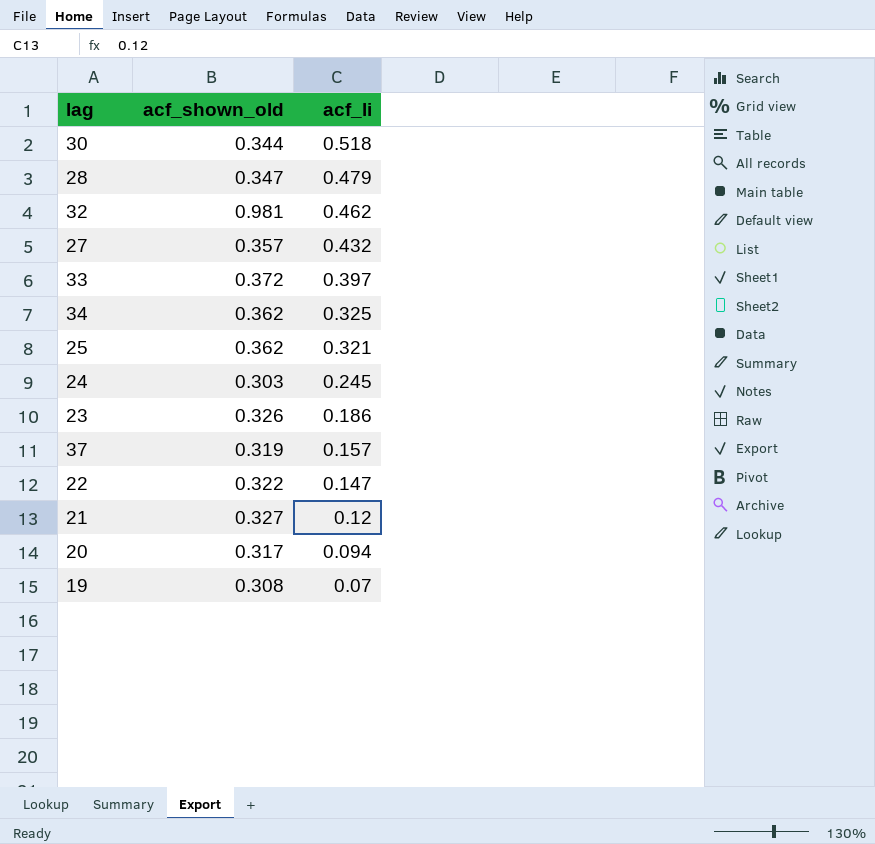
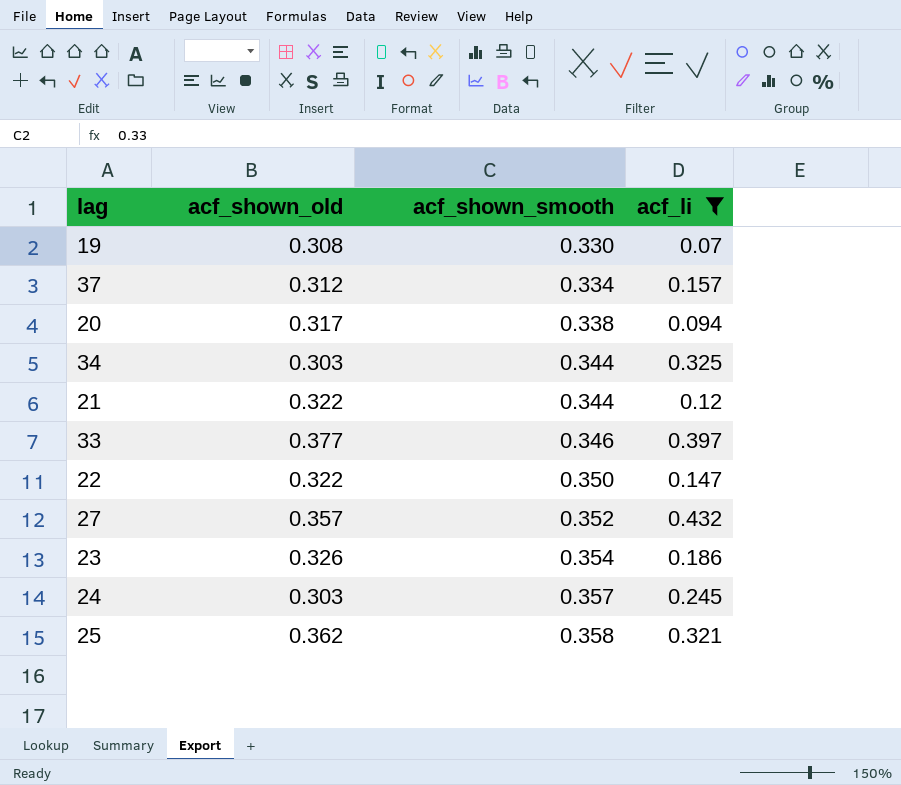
filter: none -> acf_li <= 0.432
row order: acf_li descending -> acf_shown_smooth ascending
column acf_shown_smooth | position: none -> 3
37 | acf_shown_old: 0.319 -> 0.312
34 | acf_shown_old: 0.362 -> 0.303
21 | acf_shown_old: 0.327 -> 0.322
33 | acf_shown_old: 0.372 -> 0.377

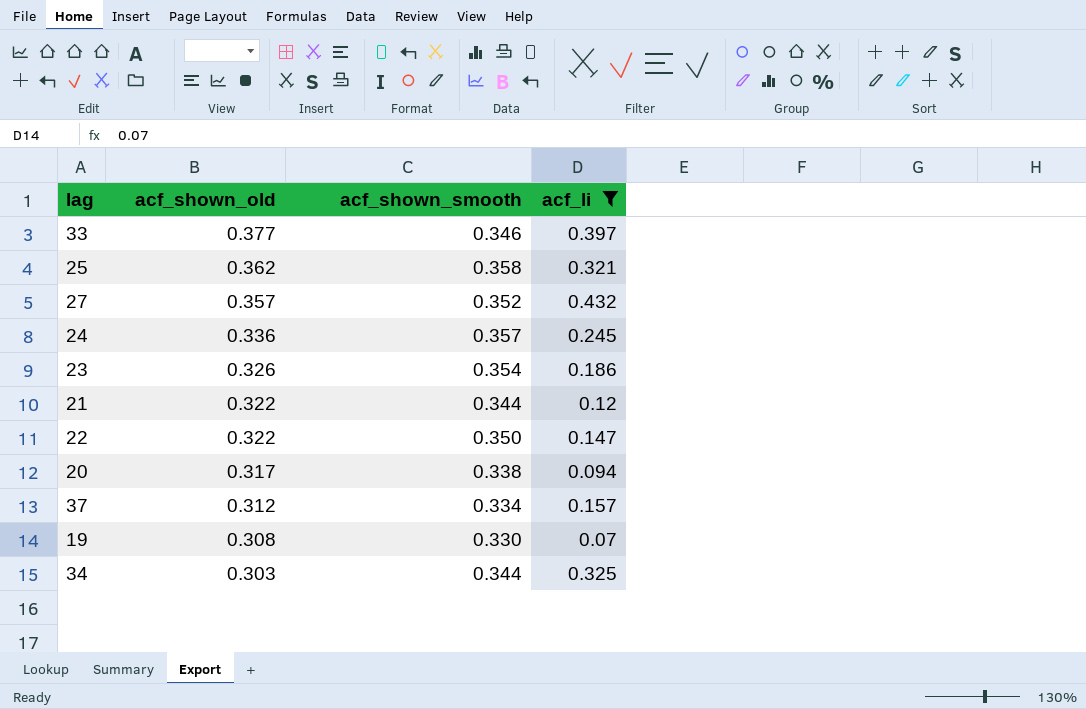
row order: acf_shown_smooth ascending -> acf_shown_old descending
24 | acf_shown_old: 0.303 -> 0.336

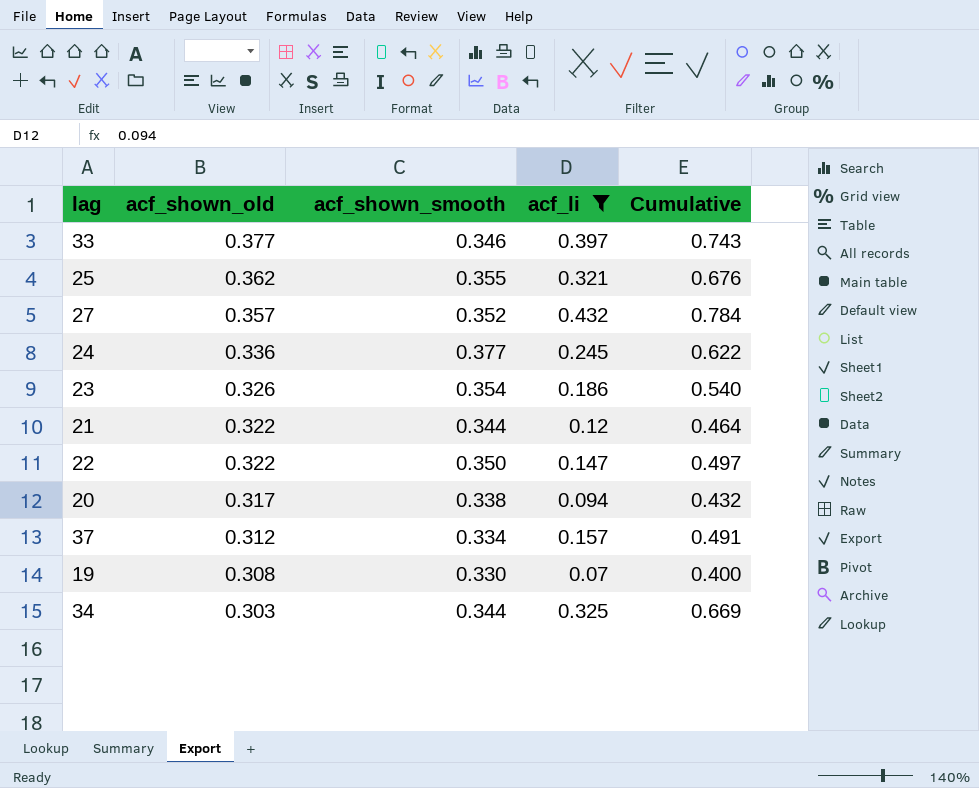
column Cumulative | formula: none -> [acf_shown_smooth] + [acf_li]
25 | acf_shown_smooth: 0.358 -> 0.355
24 | acf_shown_smooth: 0.357 -> 0.377

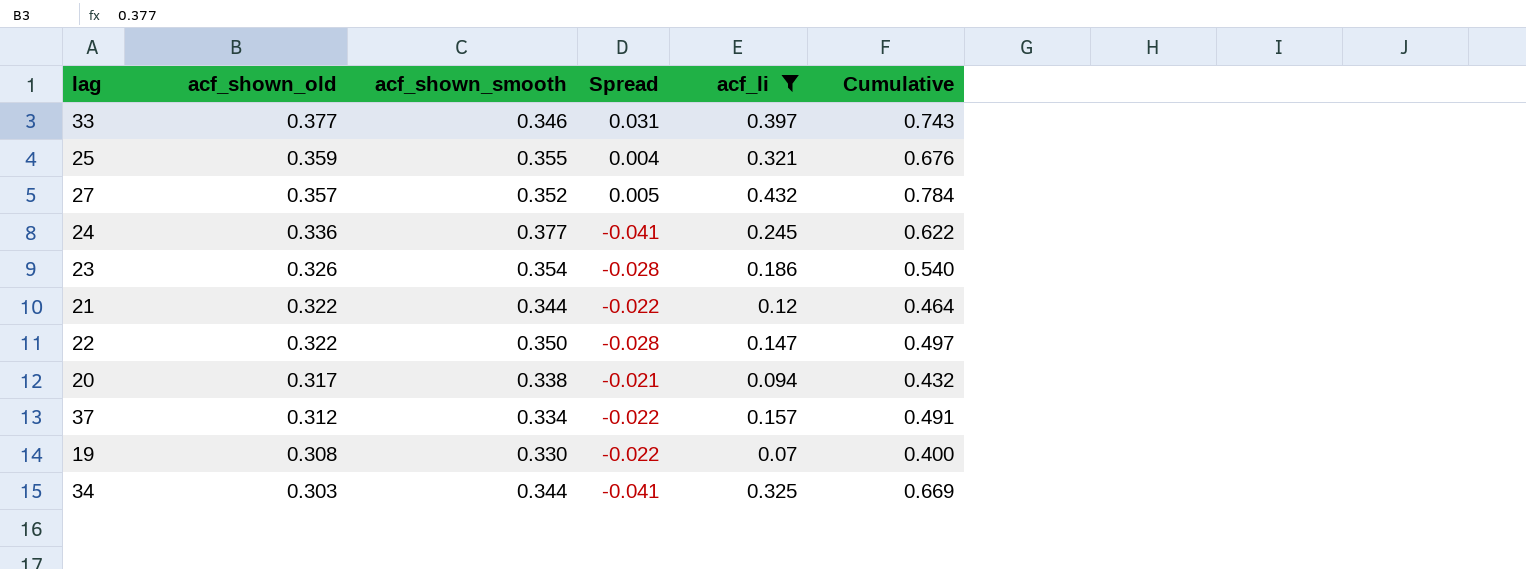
column Spread | formula: none -> [acf_shown_old] - [acf_shown_smooth]
25 | acf_shown_old: 0.362 -> 0.359

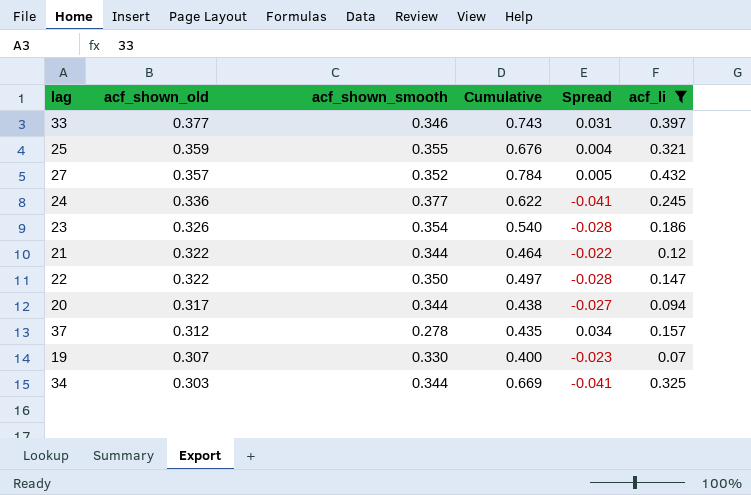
column Cumulative | position: 6 -> 4
20 | acf_shown_smooth: 0.338 -> 0.344
20 | Cumulative: 0.432 -> 0.438
20 | Spread: -0.021 -> -0.027
37 | acf_shown_smooth: 0.334 -> 0.278
37 | Cumulative: 0.491 -> 0.435
37 | Spread: -0.022 -> 0.034
19 | acf_shown_old: 0.308 -> 0.307
19 | Spread: -0.022 -> -0.023

